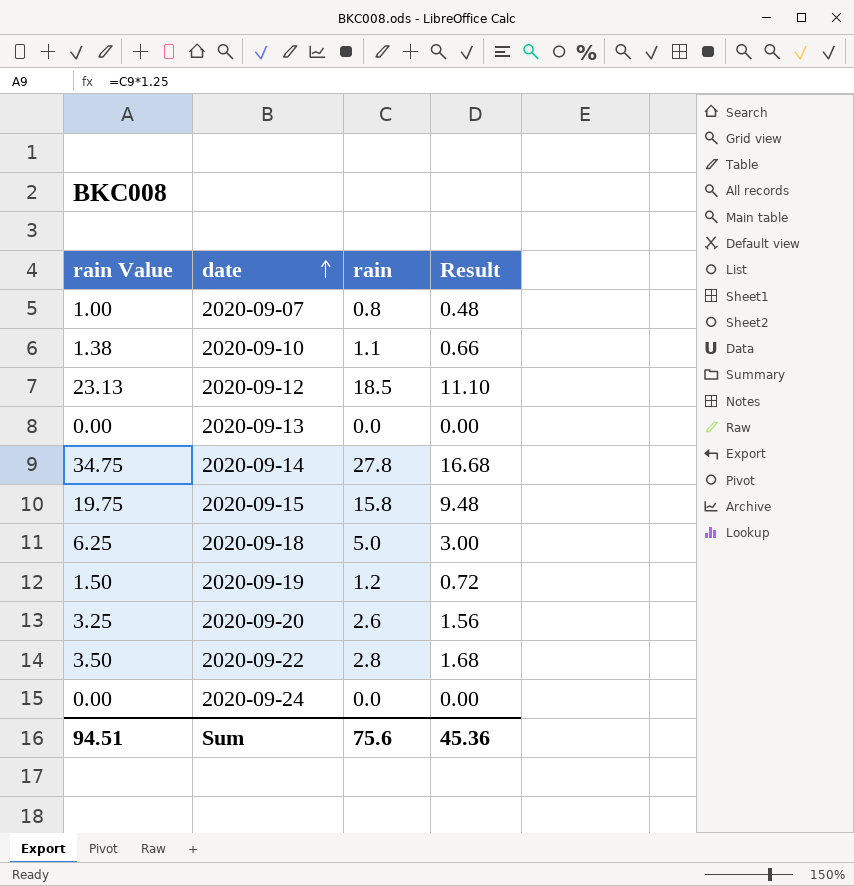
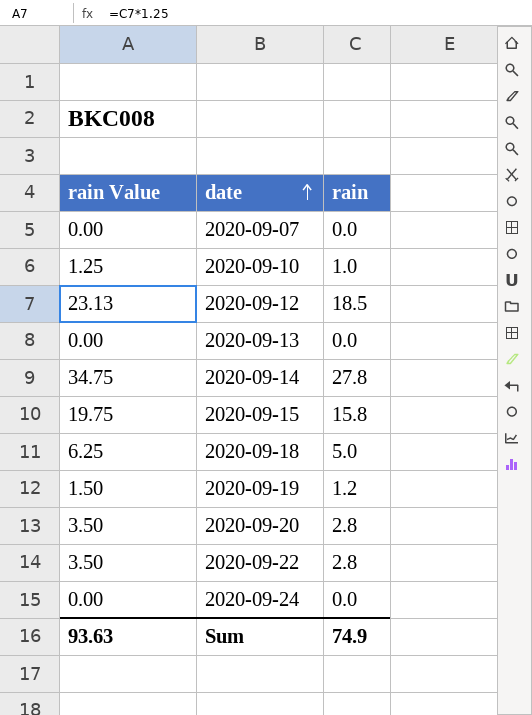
column Result | formula: [rain] * 0.6 -> none
2020-09-07 | rain Value: 1.00 -> 0.00
2020-09-07 | rain: 0.8 -> 0.0
2020-09-10 | rain Value: 1.38 -> 1.25
2020-09-10 | rain: 1.1 -> 1.0
2020-09-20 | rain Value: 3.25 -> 3.50
2020-09-20 | rain: 2.6 -> 2.8
Sum | rain Value: 94.51 -> 93.63
Sum | rain: 75.6 -> 74.9

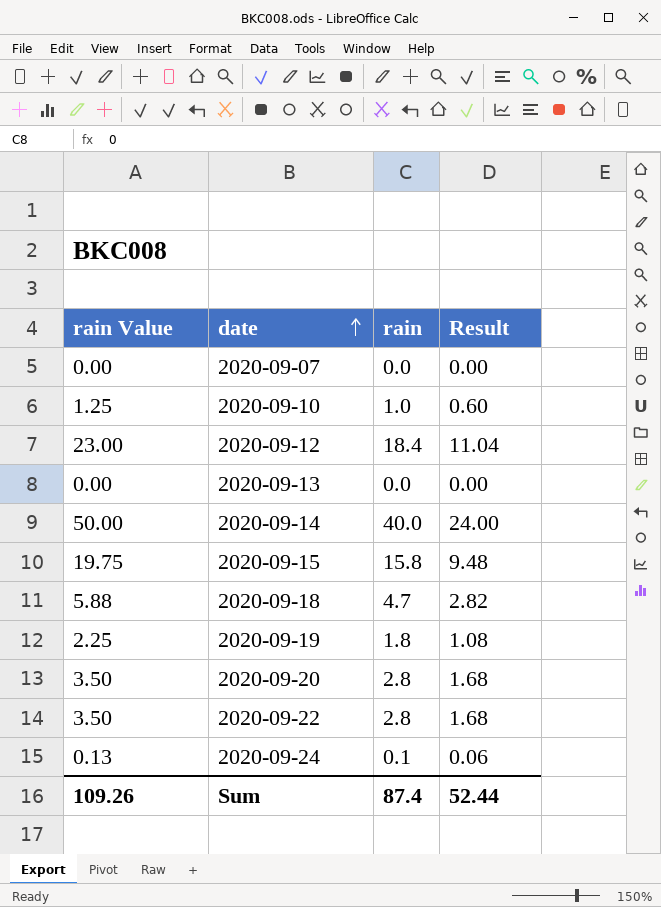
column Result | formula: none -> [rain] * 0.6
2020-09-12 | rain Value: 23.13 -> 23.00
2020-09-12 | rain: 18.5 -> 18.4
2020-09-14 | rain Value: 34.75 -> 50.00
2020-09-14 | rain: 27.8 -> 40.0
2020-09-18 | rain Value: 6.25 -> 5.88
2020-09-18 | rain: 5.0 -> 4.7
2020-09-19 | rain Value: 1.50 -> 2.25
2020-09-19 | rain: 1.2 -> 1.8
2020-09-24 | rain Value: 0.00 -> 0.13
2020-09-24 | rain: 0.0 -> 0.1
Sum | rain Value: 93.63 -> 109.26
Sum | rain: 74.9 -> 87.4

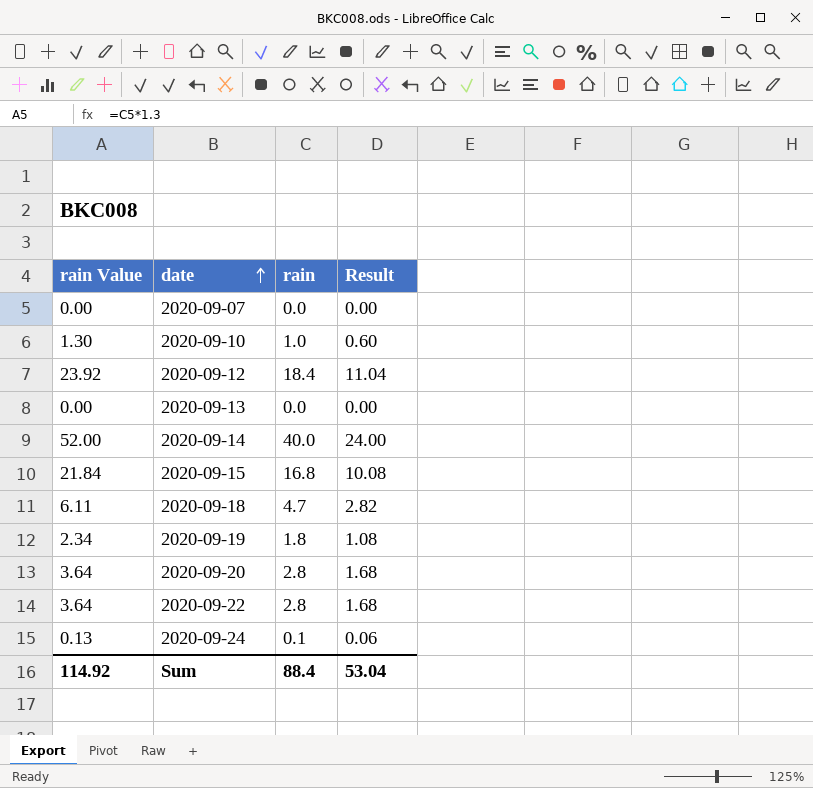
column rain Value | formula: [rain] * 1.25 -> [rain] * 1.3
2020-09-15 | rain: 15.8 -> 16.8
2020-09-15 | Result: 9.48 -> 10.08
Sum | rain Value: 109.26 -> 114.92
Sum | rain: 87.4 -> 88.4
Sum | Result: 52.44 -> 53.04

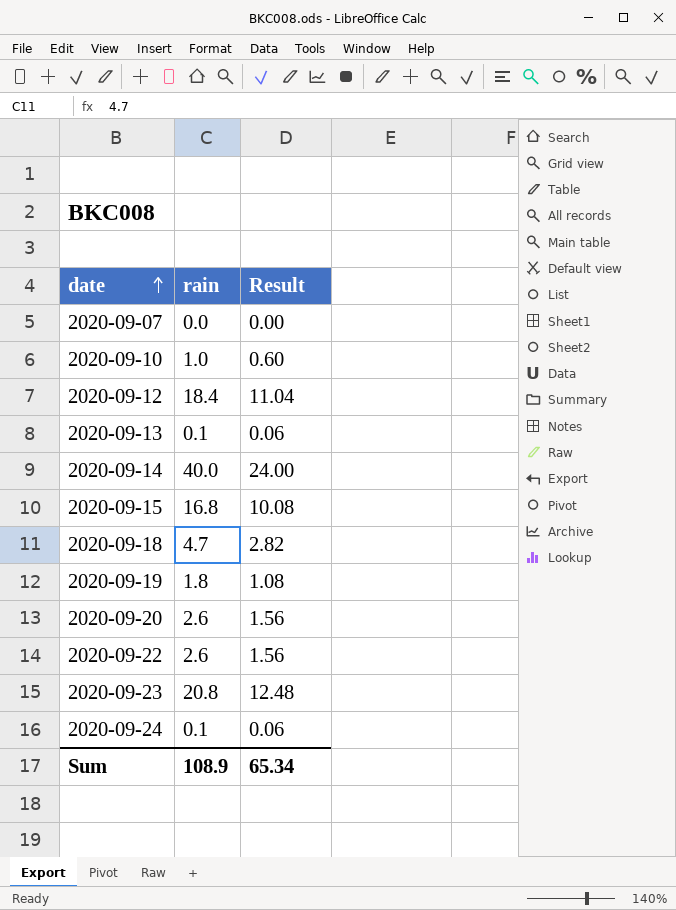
column rain Value | formula: [rain] * 1.3 -> none
2020-09-13 | rain: 0.0 -> 0.1
2020-09-13 | Result: 0.00 -> 0.06
2020-09-20 | rain: 2.8 -> 2.6
2020-09-20 | Result: 1.68 -> 1.56
2020-09-22 | rain: 2.8 -> 2.6
2020-09-22 | Result: 1.68 -> 1.56
row 2020-09-23: none -> 20.8 | 12.48
Sum | rain: 88.4 -> 108.9
Sum | Result: 53.04 -> 65.34

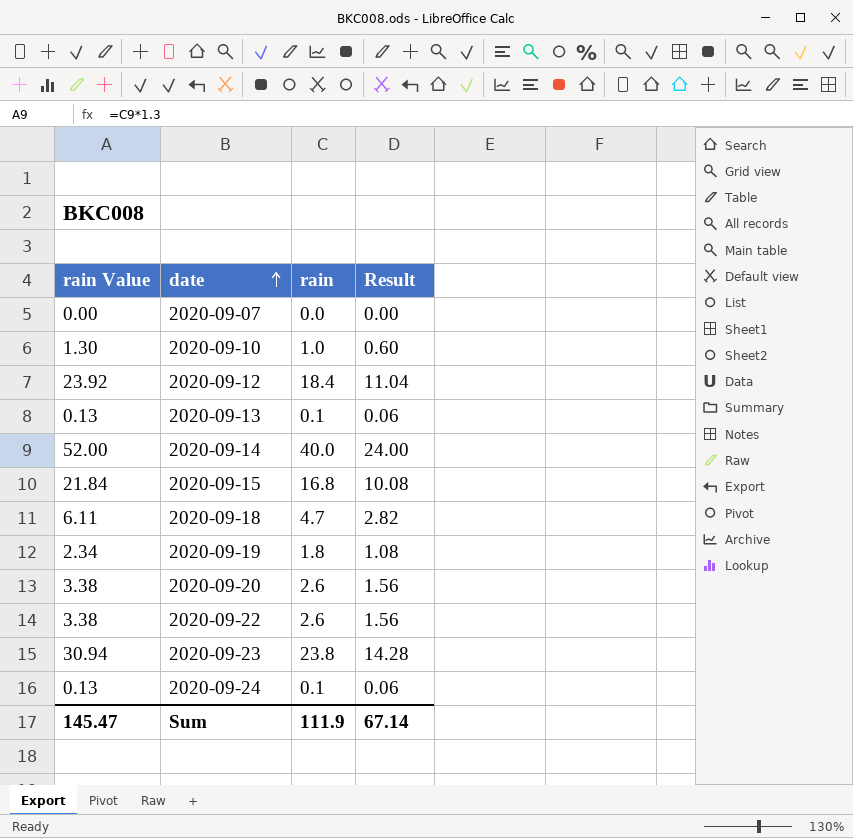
column rain Value | formula: none -> [rain] * 1.3
2020-09-23 | rain: 20.8 -> 23.8
2020-09-23 | Result: 12.48 -> 14.28
Sum | rain: 108.9 -> 111.9
Sum | Result: 65.34 -> 67.14

